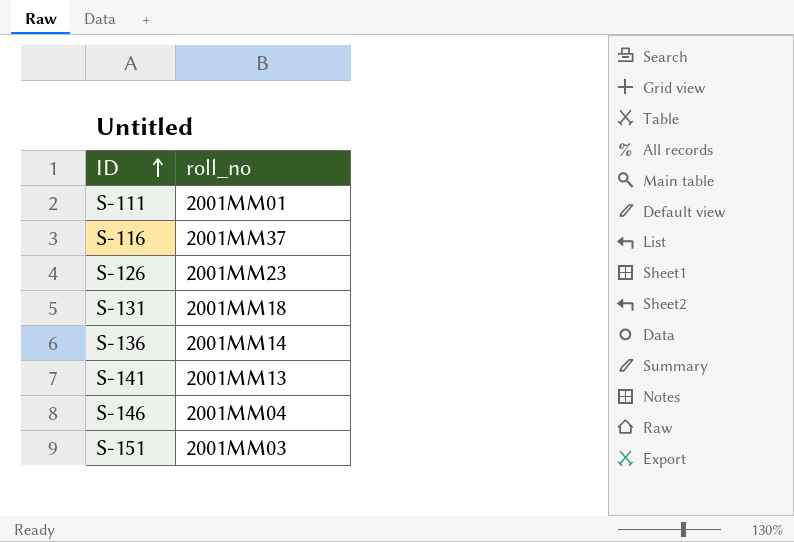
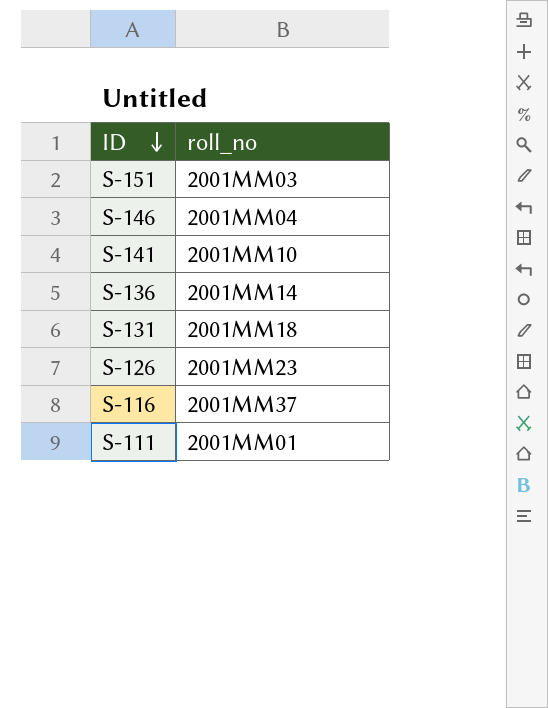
row order: ID ascending -> ID descending
S-141 | roll_no: 2001MM13 -> 2001MM10

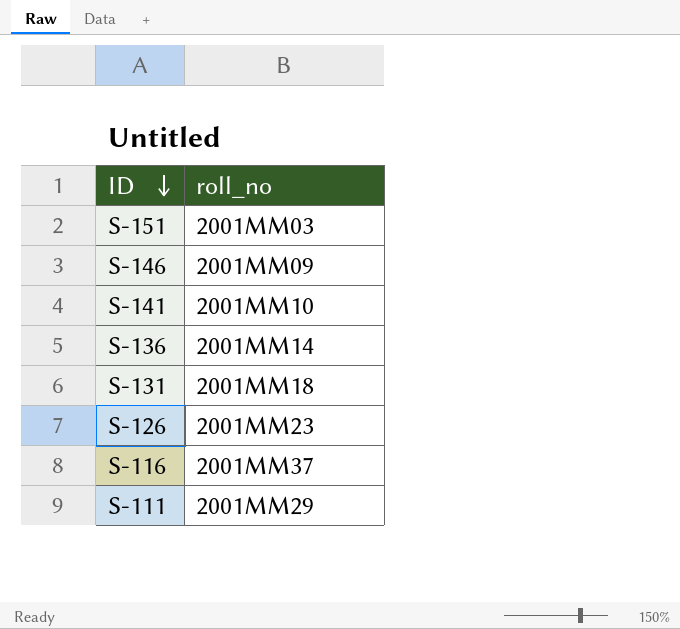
S-146 | roll_no: 2001MM04 -> 2001MM09
S-111 | roll_no: 2001MM01 -> 2001MM29

